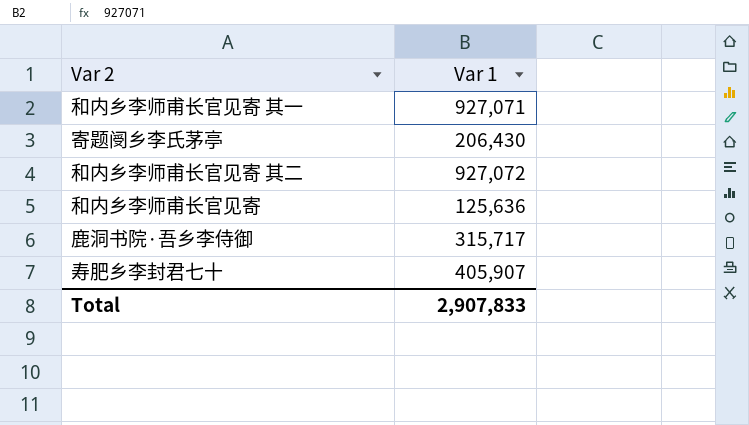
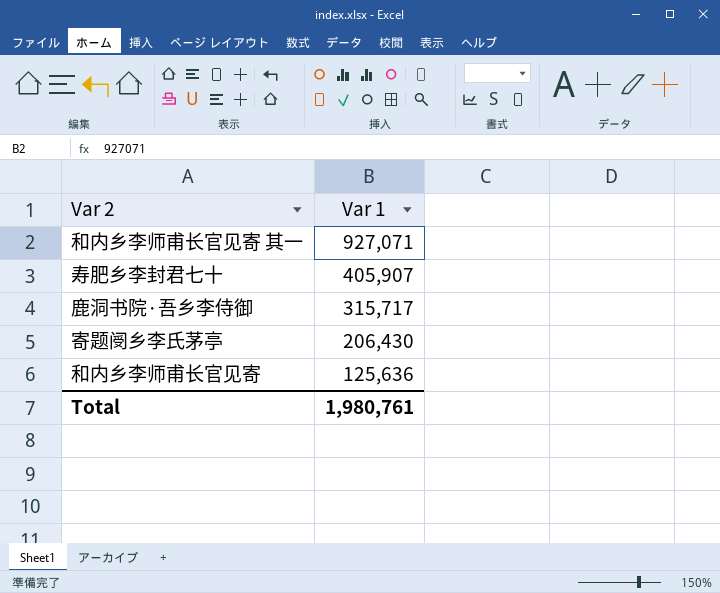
row order: none -> Var 1 descending
row 和内乡李师甫长官见寄 其二: 927,072 -> none
Total | Var 1: 2,907,833 -> 1,980,761

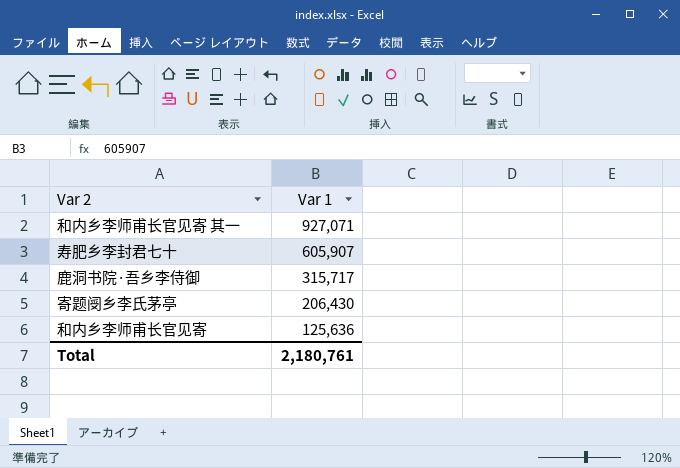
寿肥乡李封君七十 | Var 1: 405,907 -> 605,907
Total | Var 1: 1,980,761 -> 2,180,761

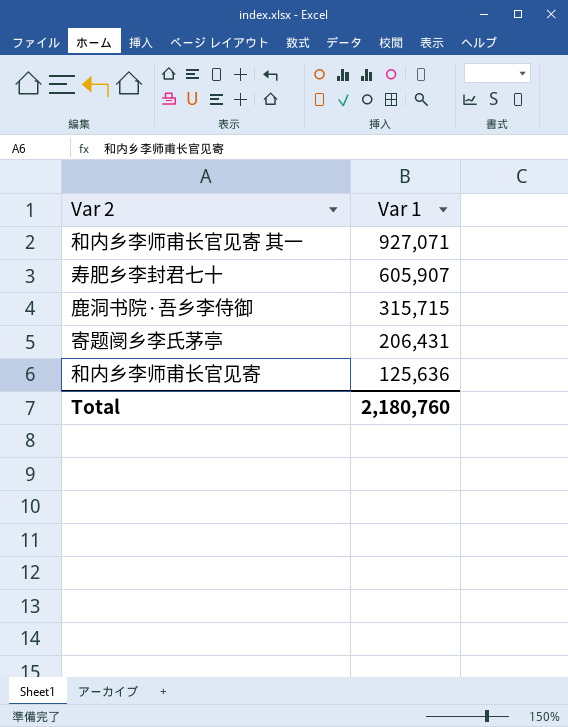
鹿洞书院·吾乡李侍御 | Var 1: 315,717 -> 315,715
寄题阌乡李氏茅亭 | Var 1: 206,430 -> 206,431
Total | Var 1: 2,180,761 -> 2,180,760

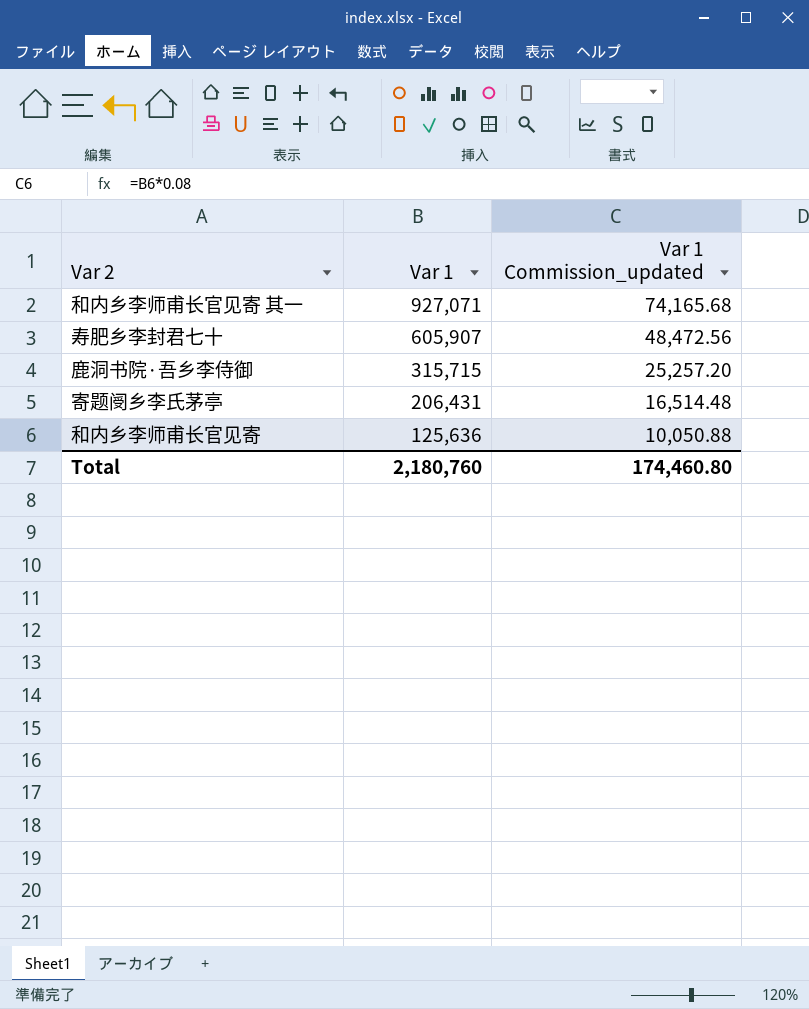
column Var 1 Commission_updated | formula: none -> [Var 1] * 0.08

